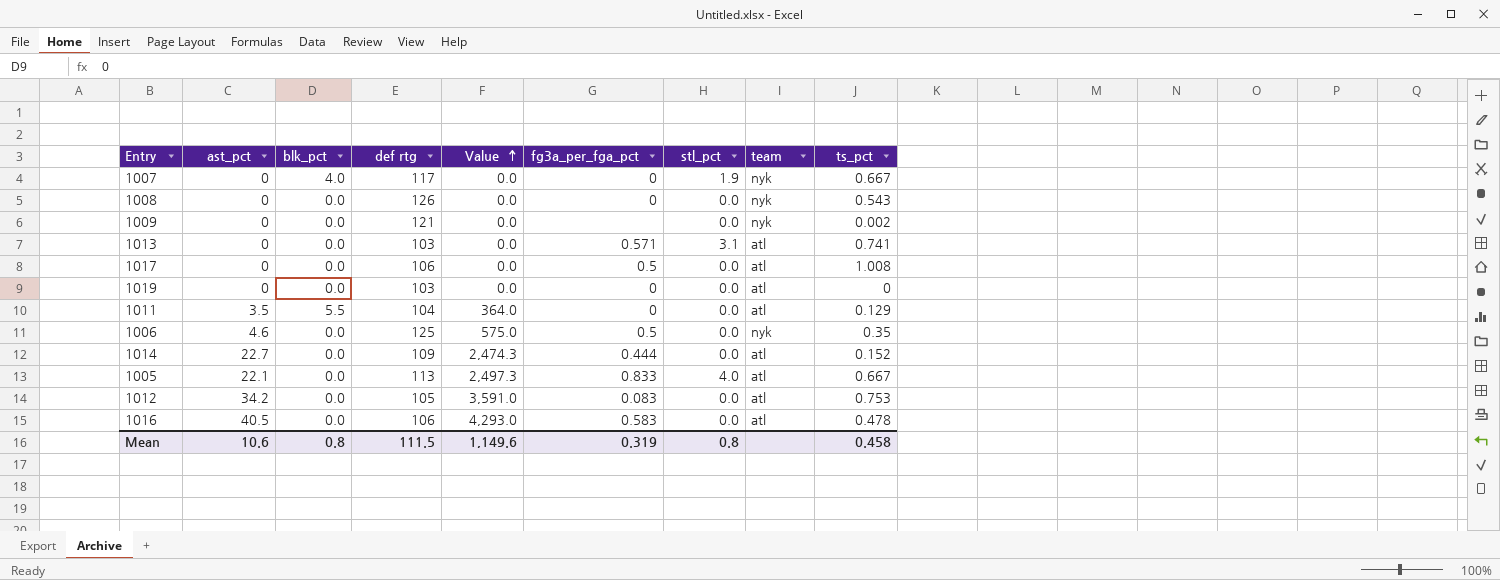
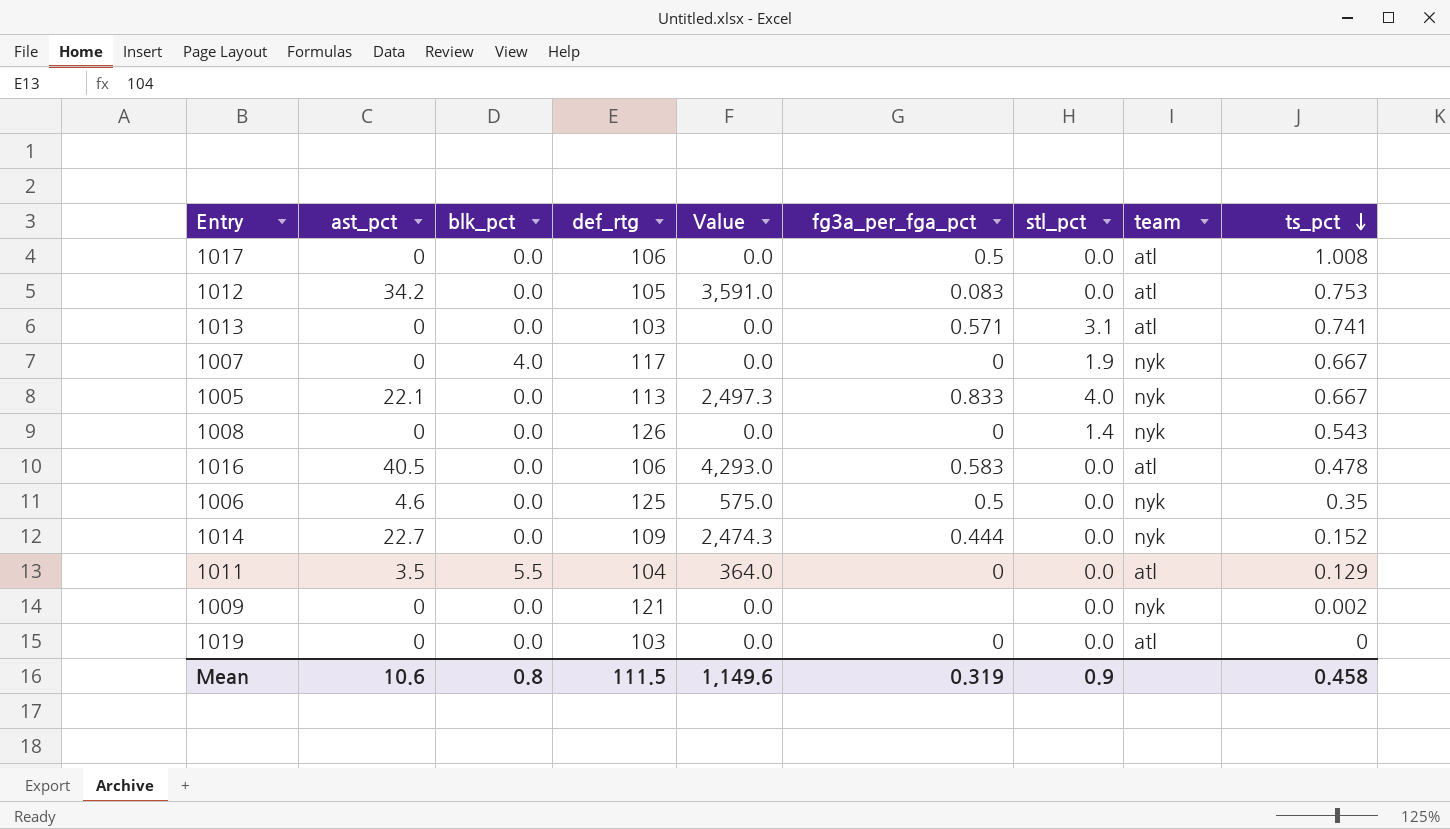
row order: Value ascending -> ts_pct descending
column name: def rtg -> def_rtg
1005 | team: atl -> nyk
1008 | stl_pct: 0.0 -> 1.4
1014 | team: atl -> nyk
Mean | stl_pct: 0.8 -> 0.9

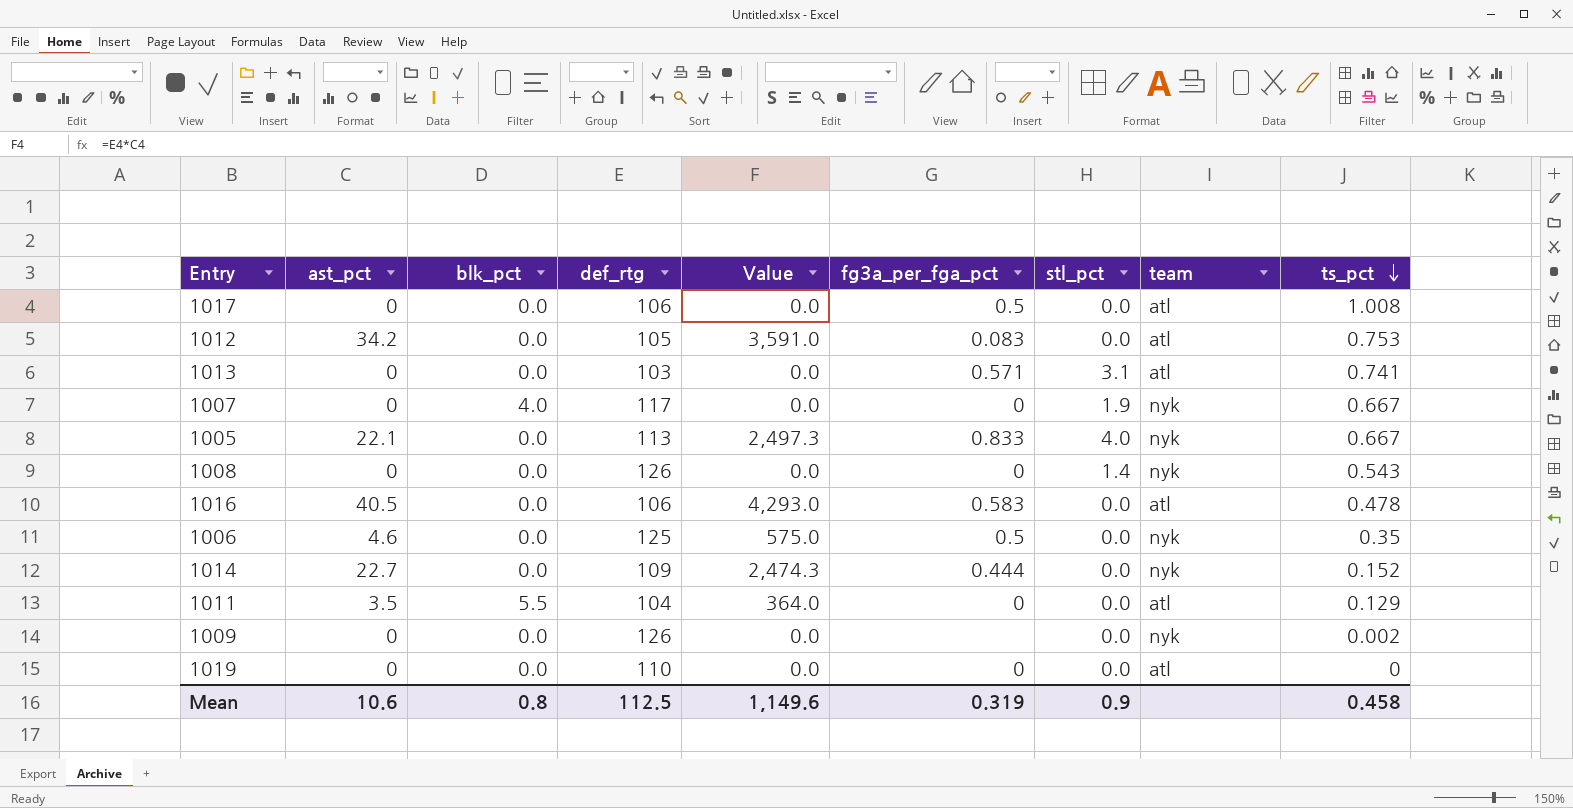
1009 | def_rtg: 121 -> 126
1019 | def_rtg: 103 -> 110
Mean | def_rtg: 111.5 -> 112.5

